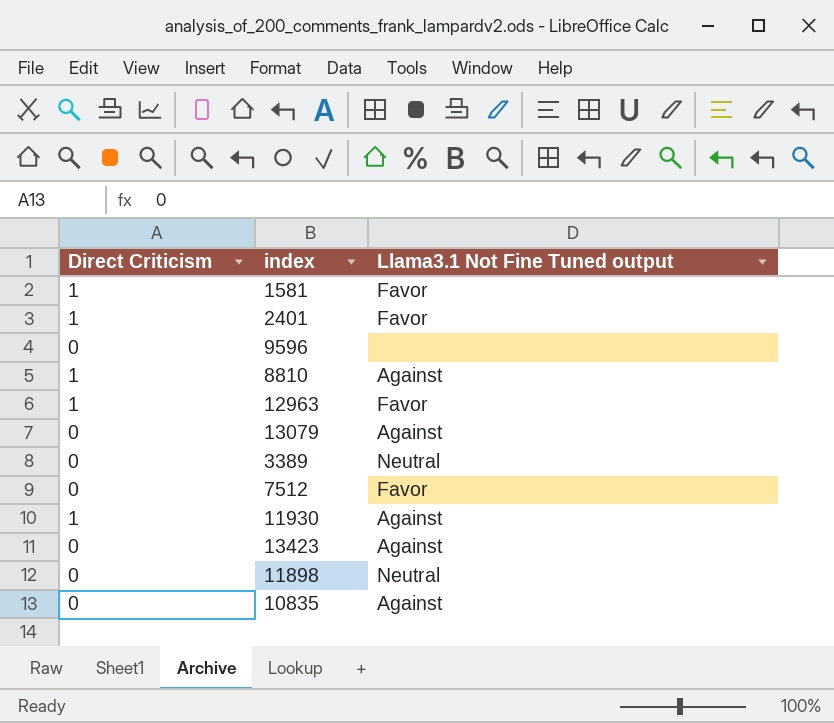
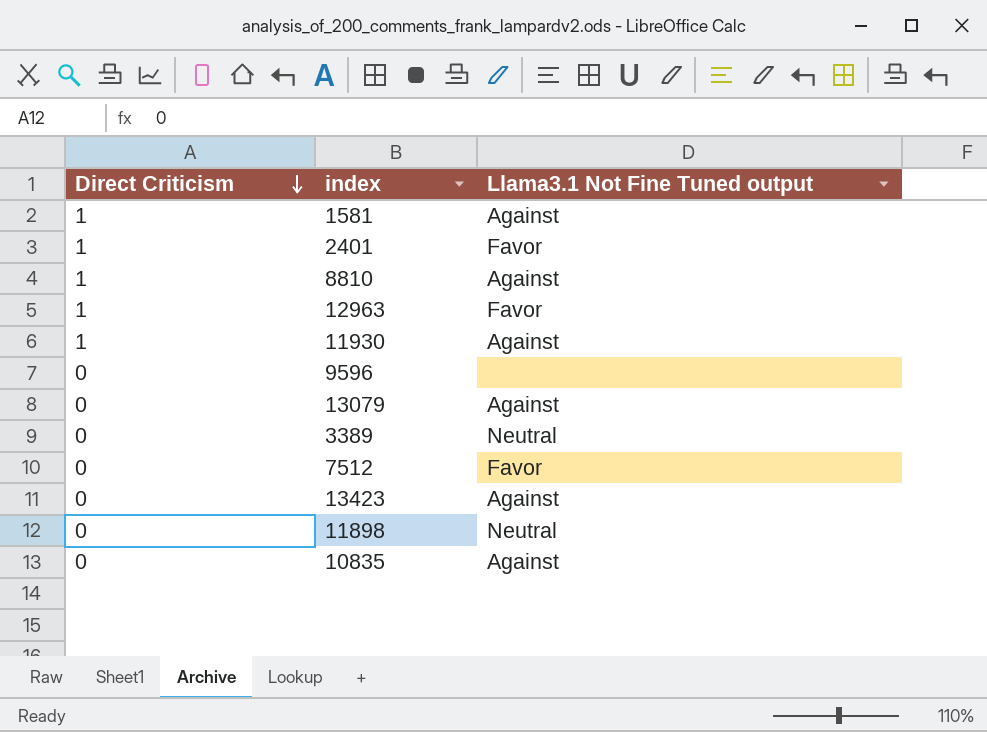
row order: none -> Direct Criticism descending
1581 | Llama3.1 Not Fine Tuned output: Favor -> Against

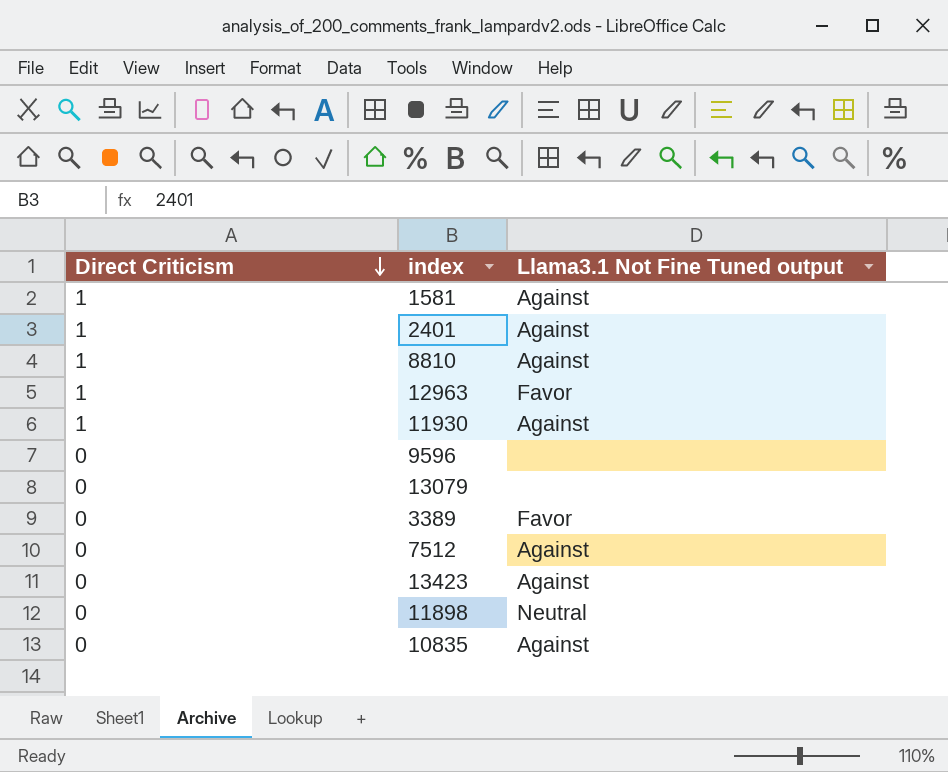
2401 | Llama3.1 Not Fine Tuned output: Favor -> Against
13079 | Llama3.1 Not Fine Tuned output: Against -> none
3389 | Llama3.1 Not Fine Tuned output: Neutral -> Favor
7512 | Llama3.1 Not Fine Tuned output: Favor -> Against

